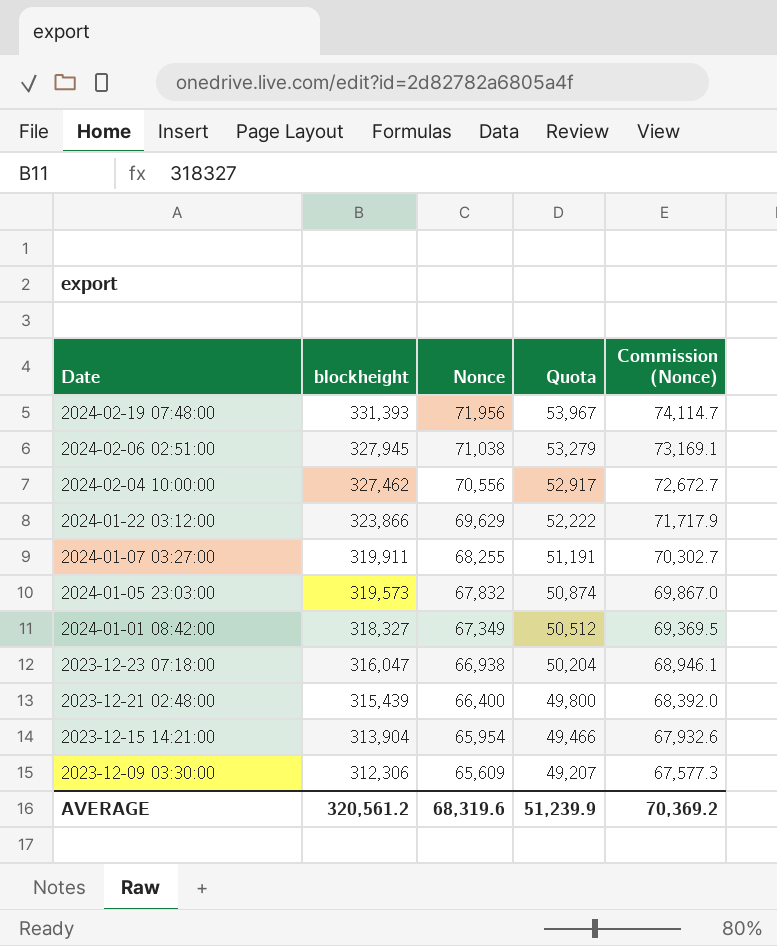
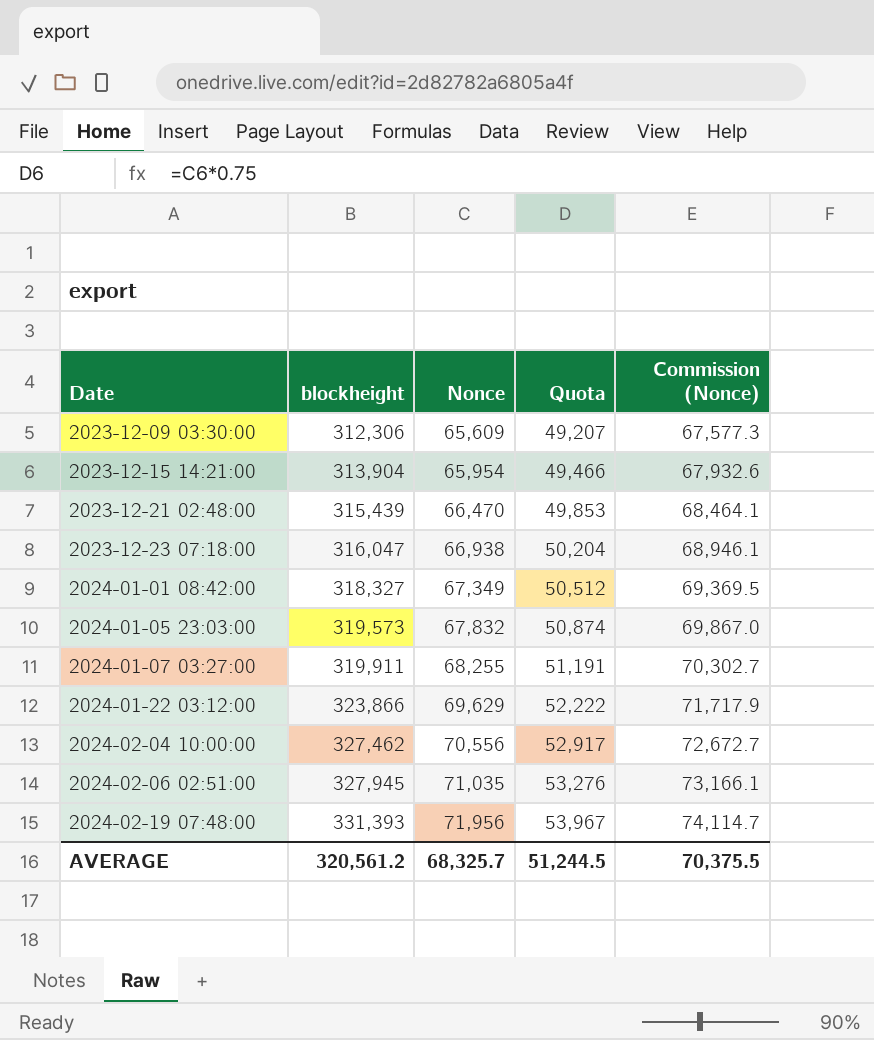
row order: Date descending -> Date ascending
2023-12-21 02:48:00 | Nonce: 66,400 -> 66,470
2023-12-21 02:48:00 | Quota: 49,800 -> 49,853
2023-12-21 02:48:00 | Commission (Nonce): 68,392.0 -> 68,464.1
2024-02-06 02:51:00 | Nonce: 71,038 -> 71,035
2024-02-06 02:51:00 | Quota: 53,279 -> 53,276
2024-02-06 02:51:00 | Commission (Nonce): 73,169.1 -> 73,166.1
AVERAGE | Nonce: 68,319.6 -> 68,325.7
AVERAGE | Quota: 51,239.9 -> 51,244.5
AVERAGE | Commission (Nonce): 70,369.2 -> 70,375.5

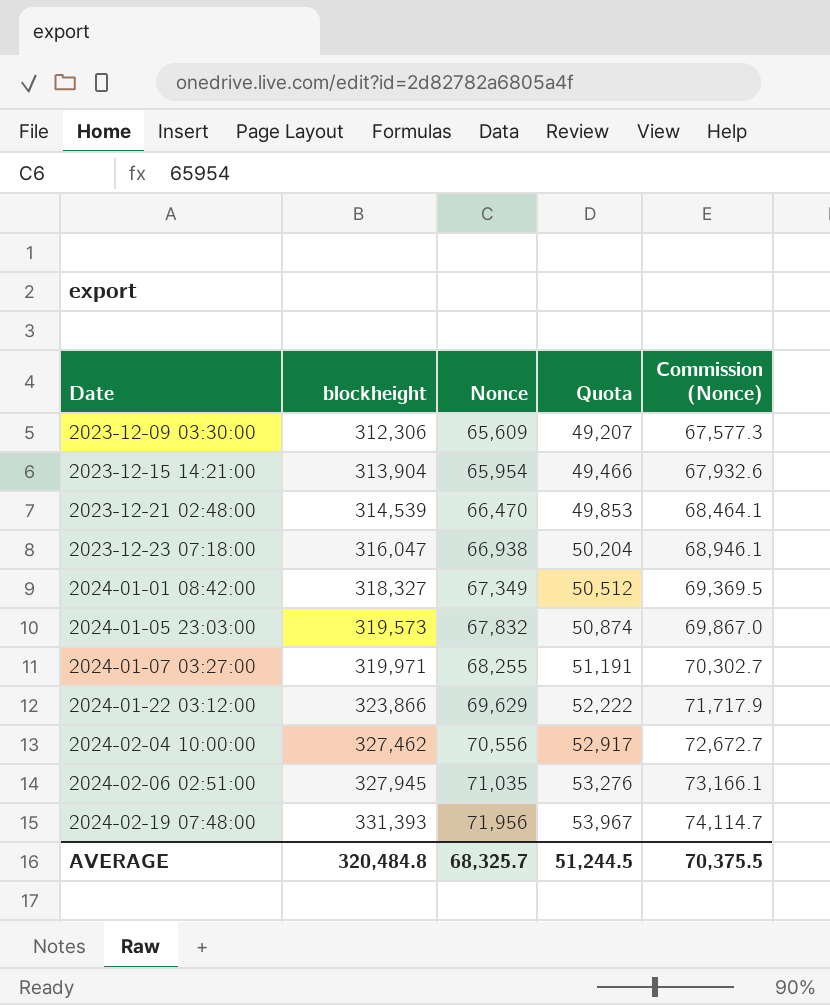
2023-12-21 02:48:00 | blockheight: 315,439 -> 314,539
2024-01-07 03:27:00 | blockheight: 319,911 -> 319,971
AVERAGE | blockheight: 320,561.2 -> 320,484.8

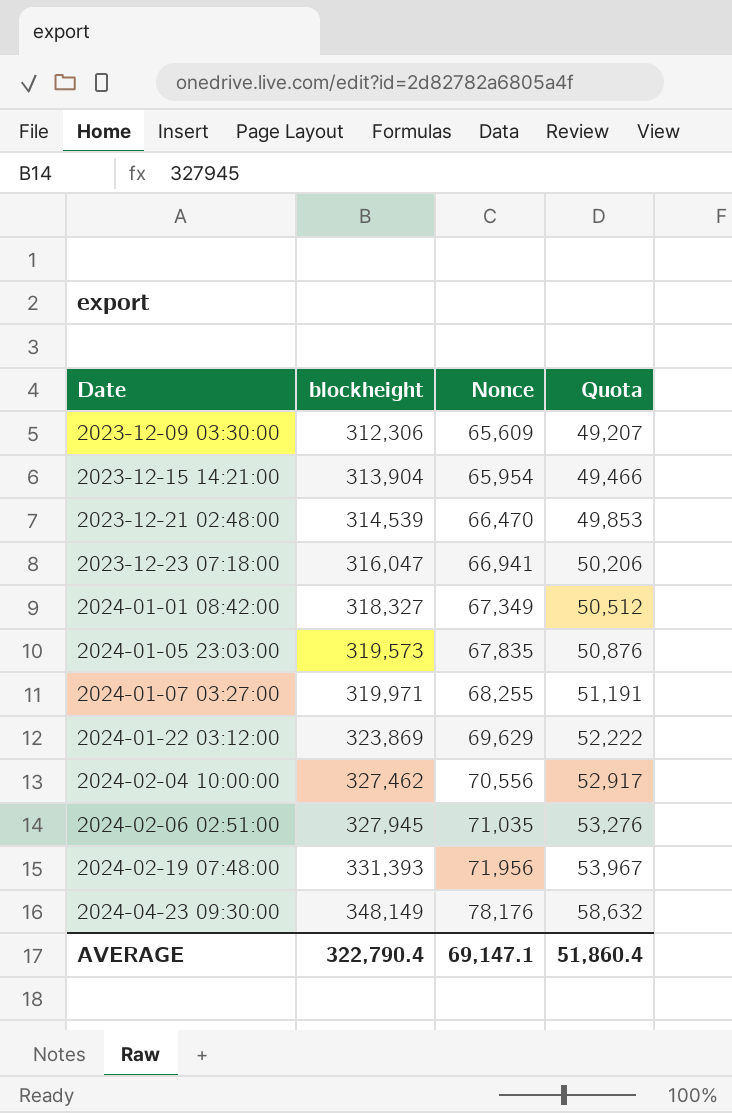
column Commission (Nonce) | formula: [Nonce] * 1.03 -> none
2023-12-23 07:18:00 | Nonce: 66,938 -> 66,941
2023-12-23 07:18:00 | Quota: 50,204 -> 50,206
2024-01-05 23:03:00 | Nonce: 67,832 -> 67,835
2024-01-05 23:03:00 | Quota: 50,874 -> 50,876
2024-01-22 03:12:00 | blockheight: 323,866 -> 323,869
row 2024-04-23 09:30:00: none -> 348,149 | 78,176 | 58,632
AVERAGE | blockheight: 320,484.8 -> 322,790.4
AVERAGE | Nonce: 68,325.7 -> 69,147.1
AVERAGE | Quota: 51,244.5 -> 51,860.4

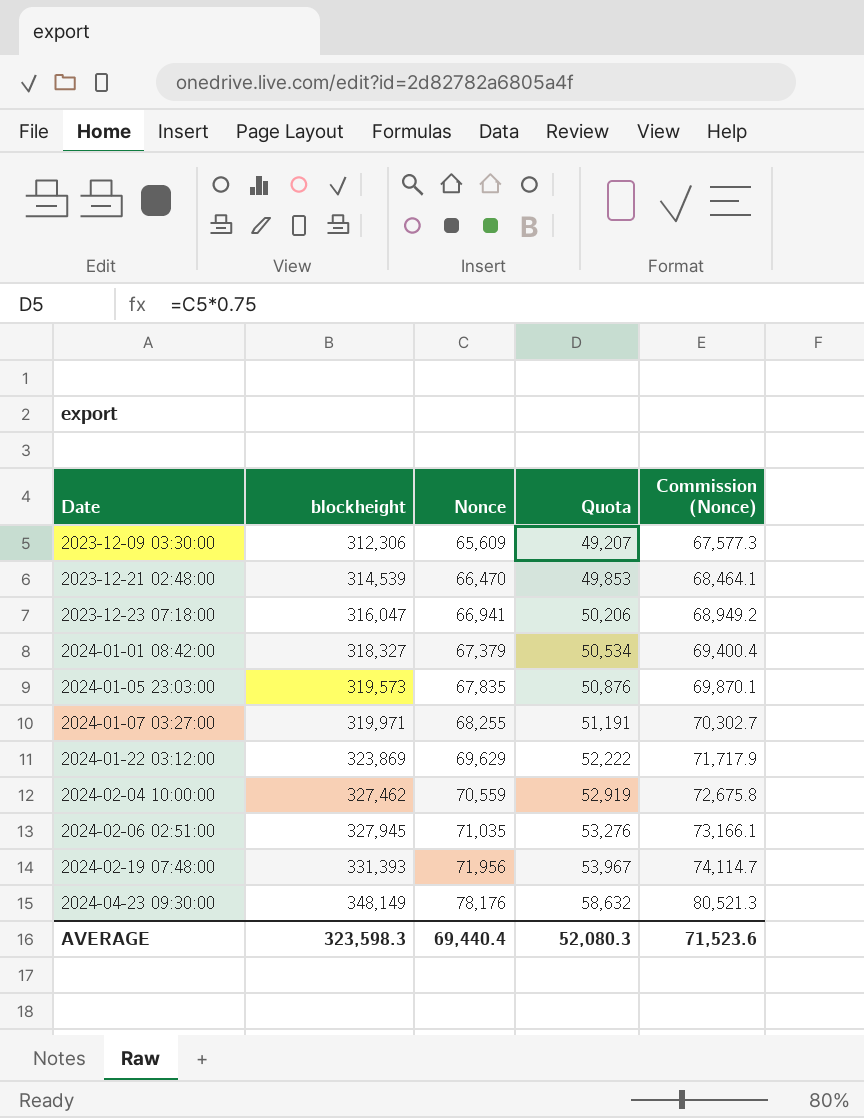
column Commission (Nonce) | formula: none -> [Nonce] * 1.03
row 2023-12-15 14:21:00: 313,904 | 65,954 | 49,466 -> none
2024-01-01 08:42:00 | Nonce: 67,349 -> 67,379
2024-01-01 08:42:00 | Quota: 50,512 -> 50,534
2024-02-04 10:00:00 | Nonce: 70,556 -> 70,559
2024-02-04 10:00:00 | Quota: 52,917 -> 52,919
AVERAGE | blockheight: 322,790.4 -> 323,598.3
AVERAGE | Nonce: 69,147.1 -> 69,440.4
AVERAGE | Quota: 51,860.4 -> 52,080.3

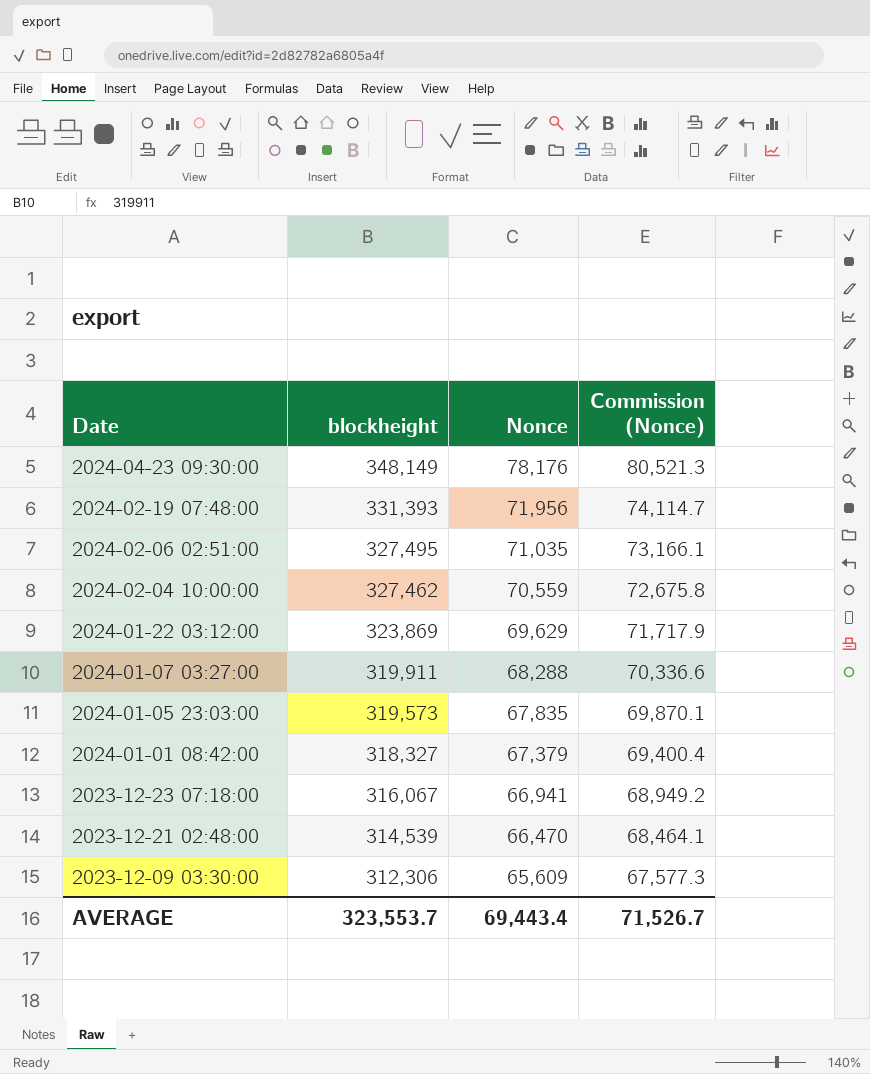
row order: Date ascending -> Date descending
column Quota | formula: [Nonce] * 0.75 -> none
2024-02-06 02:51:00 | blockheight: 327,945 -> 327,495
2024-01-07 03:27:00 | blockheight: 319,971 -> 319,911
2024-01-07 03:27:00 | Nonce: 68,255 -> 68,288
2024-01-07 03:27:00 | Commission (Nonce): 70,302.7 -> 70,336.6
2023-12-23 07:18:00 | blockheight: 316,047 -> 316,067
AVERAGE | blockheight: 323,598.3 -> 323,553.7
AVERAGE | Nonce: 69,440.4 -> 69,443.4
AVERAGE | Commission (Nonce): 71,523.6 -> 71,526.7

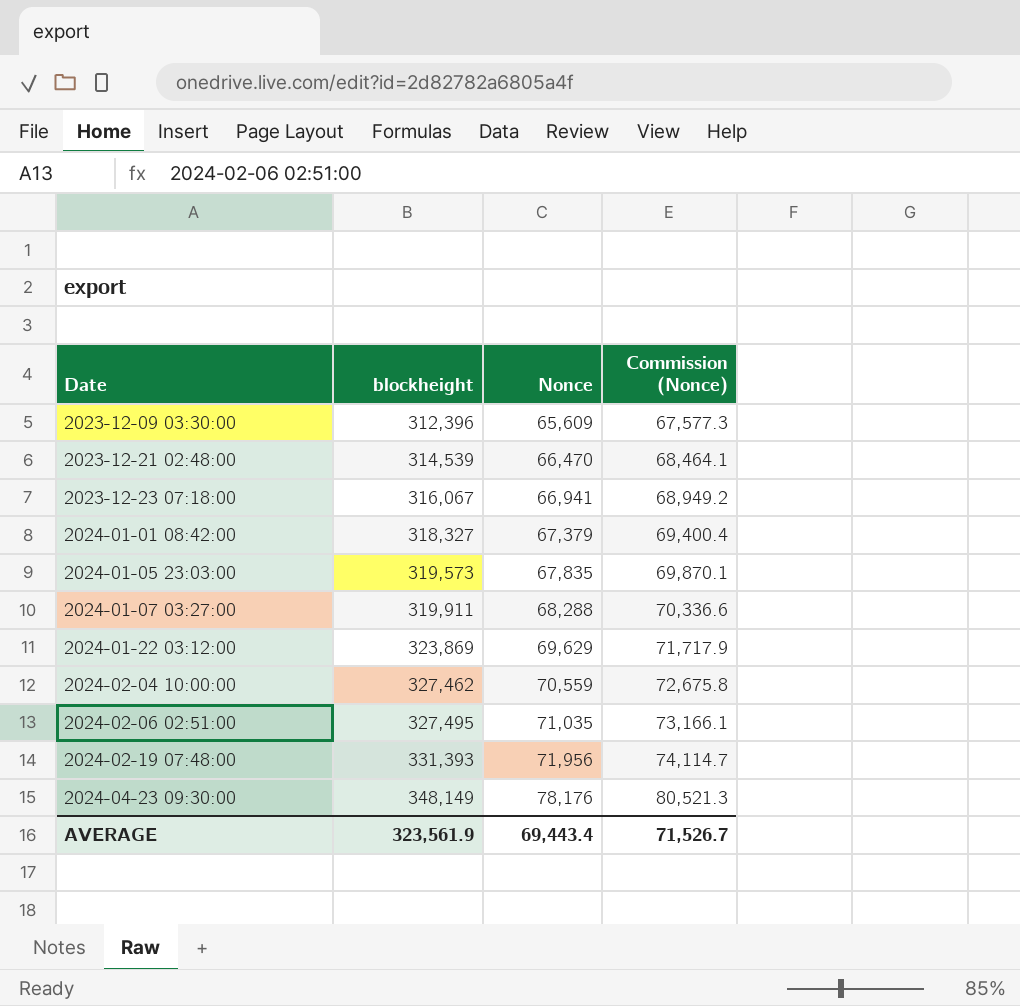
row order: Date descending -> Date ascending
2023-12-09 03:30:00 | blockheight: 312,306 -> 312,396
AVERAGE | blockheight: 323,553.7 -> 323,561.9

